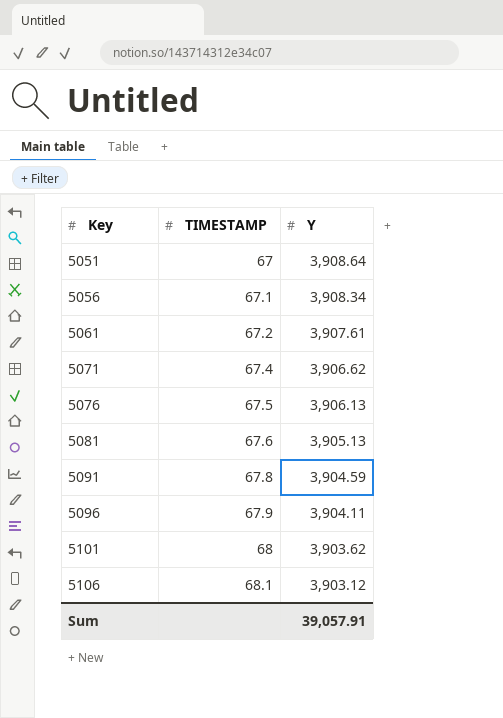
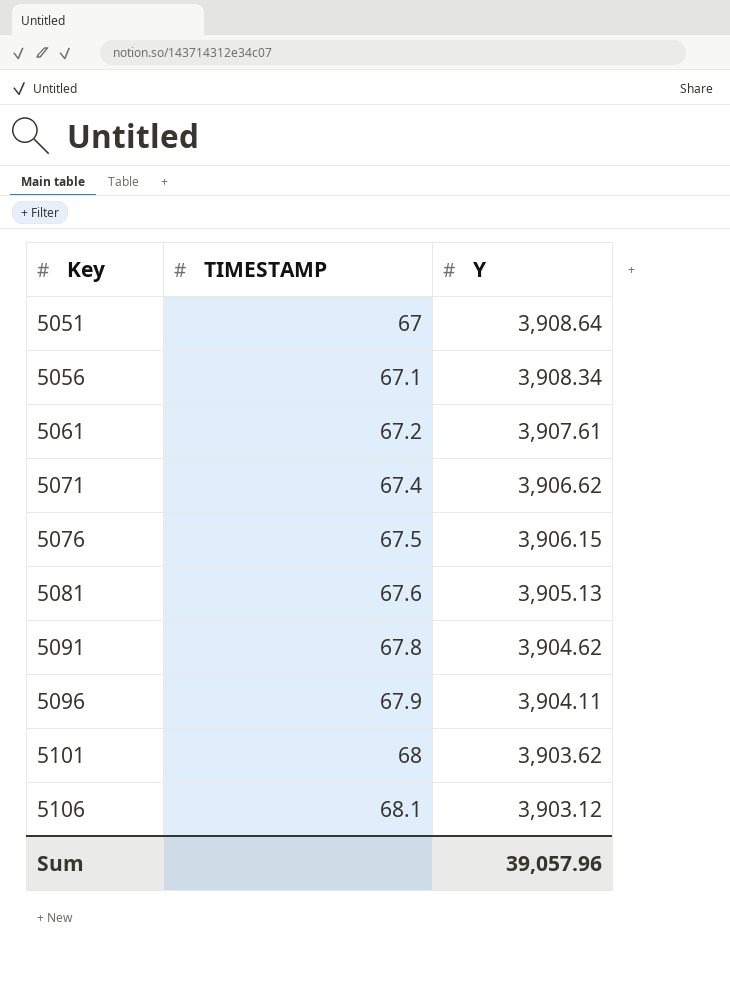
5076 | Y: 3,906.13 -> 3,906.15
5091 | Y: 3,904.59 -> 3,904.62
Sum | Y: 39,057.91 -> 39,057.96

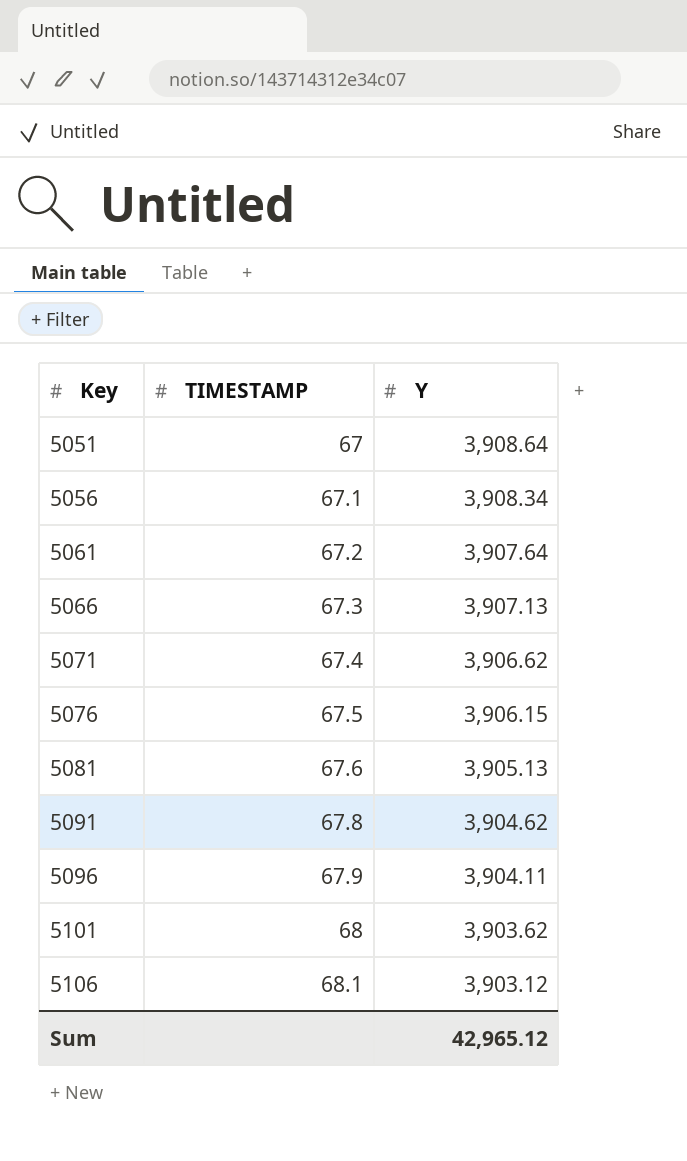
5061 | Y: 3,907.61 -> 3,907.64
row 5066: none -> 67.3 | 3,907.13
Sum | Y: 39,057.96 -> 42,965.12

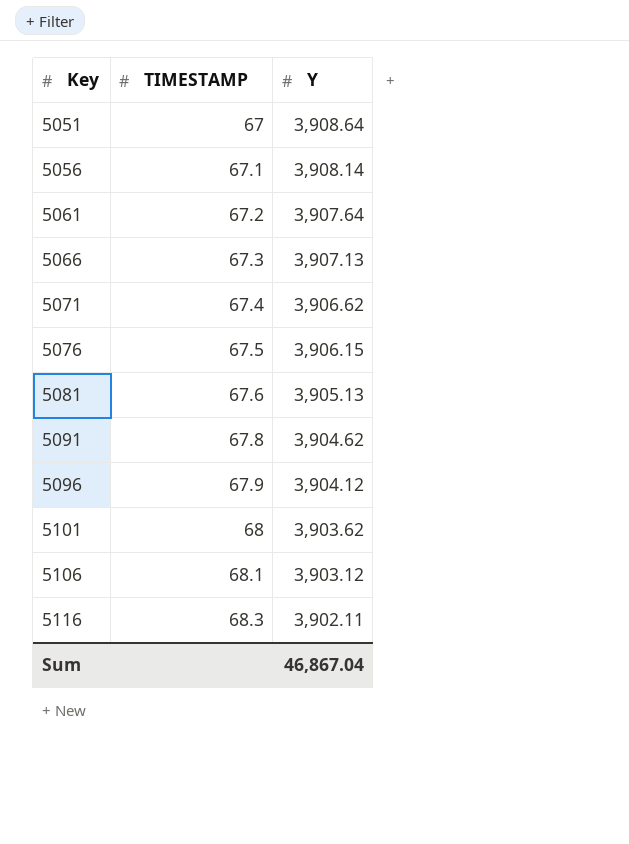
5056 | Y: 3,908.34 -> 3,908.14
5096 | Y: 3,904.11 -> 3,904.12
row 5116: none -> 68.3 | 3,902.11
Sum | Y: 42,965.12 -> 46,867.04

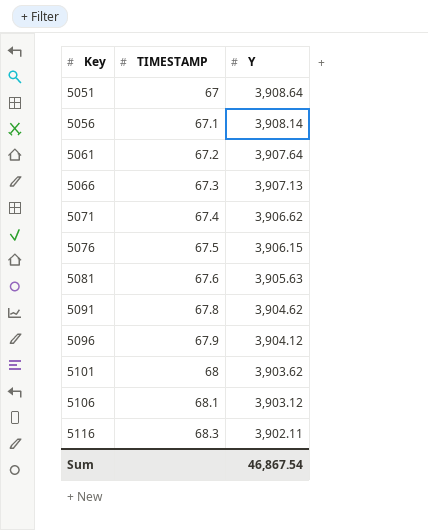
5081 | Y: 3,905.13 -> 3,905.63
Sum | Y: 46,867.04 -> 46,867.54

